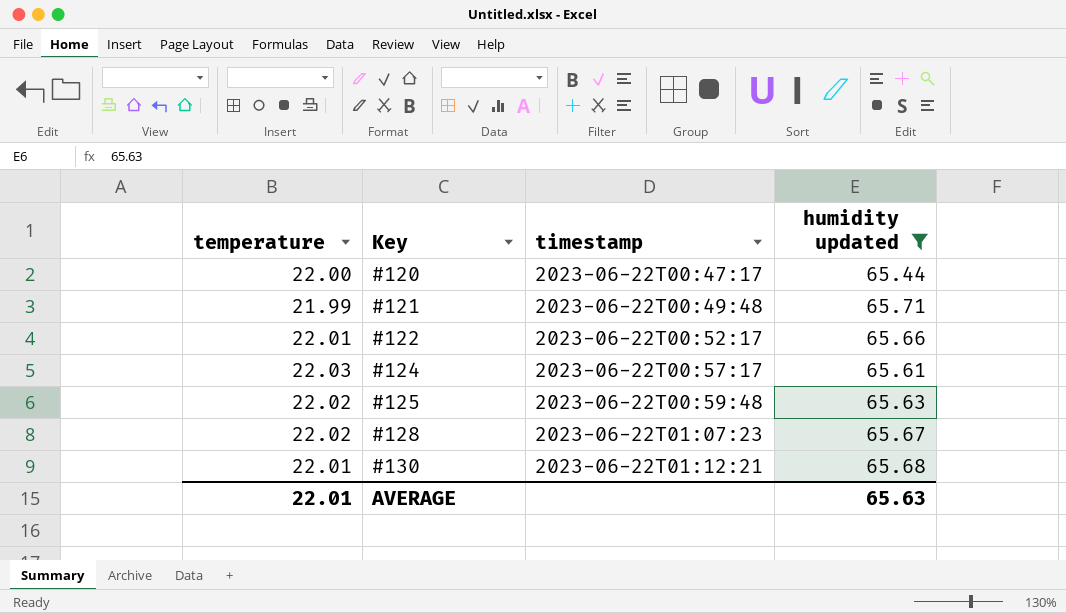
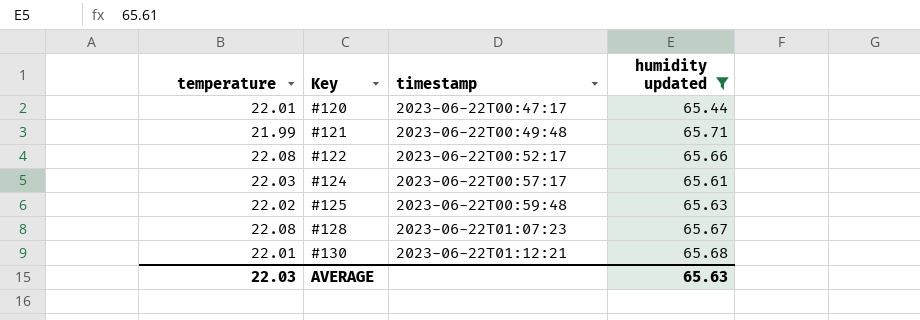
#120 | temperature: 22.00 -> 22.01
#122 | temperature: 22.01 -> 22.08
#128 | temperature: 22.02 -> 22.08
AVERAGE | temperature: 22.01 -> 22.03

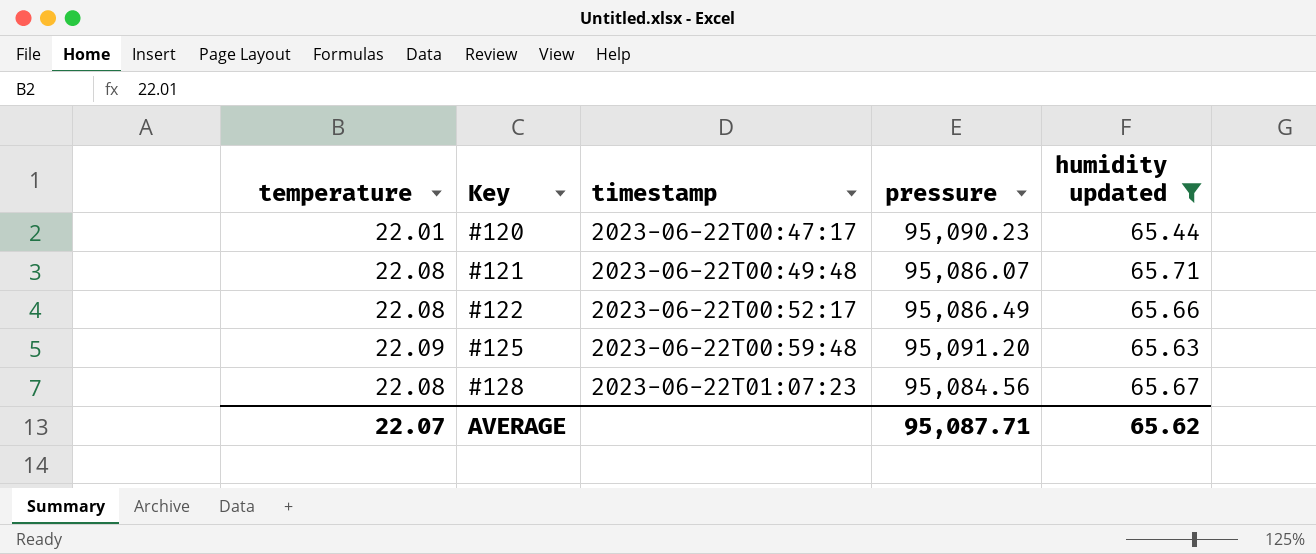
column pressure | position: none -> 4
row #124: 22.03 | 2023-06-22T00:57:17 | 65.61 -> none
row #130: 22.01 | 2023-06-22T01:12:21 | 65.68 -> none
#121 | temperature: 21.99 -> 22.08
#125 | temperature: 22.02 -> 22.09
AVERAGE | temperature: 22.03 -> 22.07
AVERAGE | humidity updated: 65.63 -> 65.62

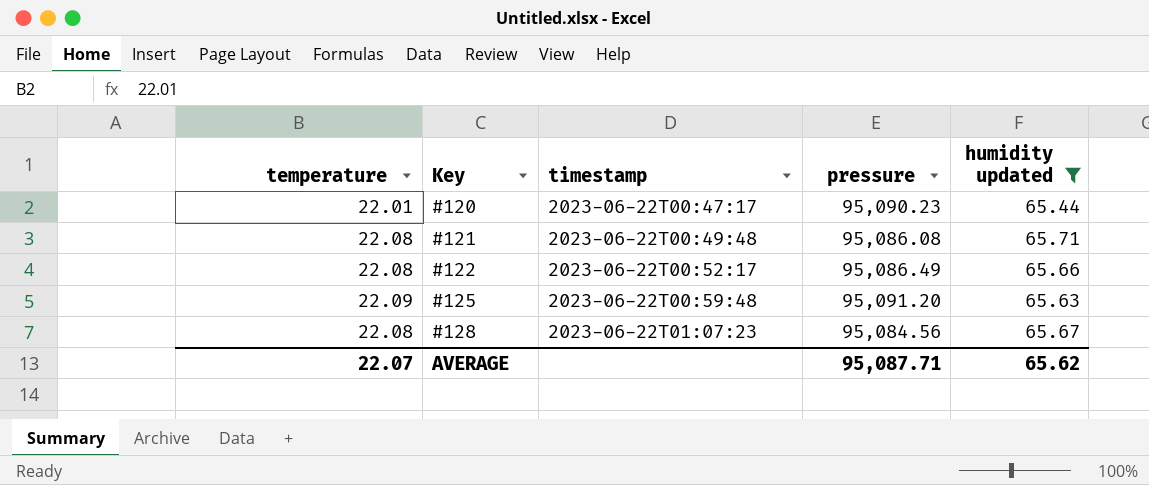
#121 | pressure: 95,086.07 -> 95,086.08

